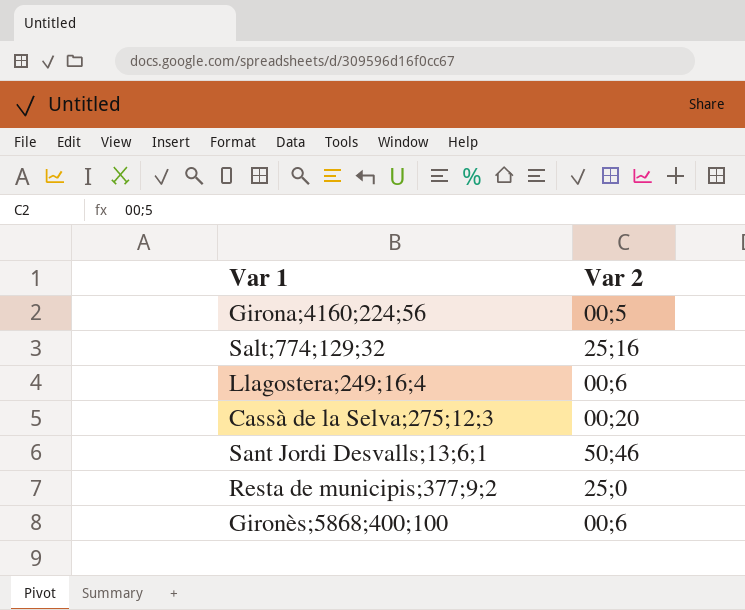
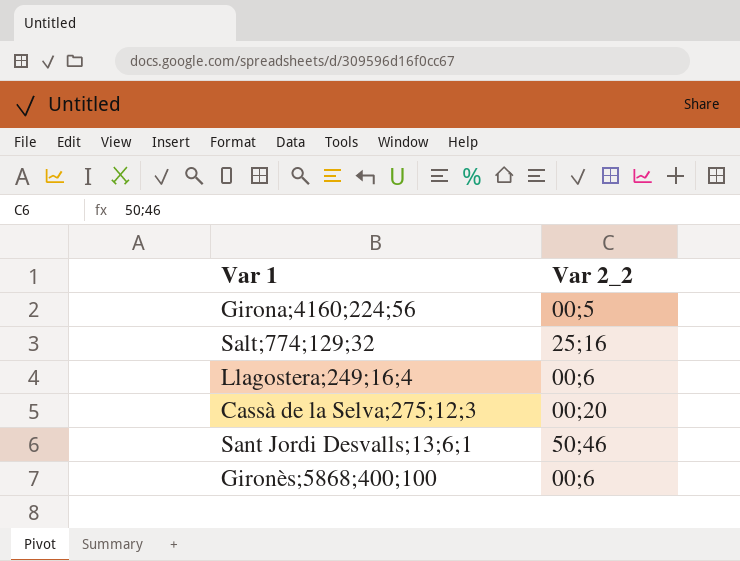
column name: Var 2 -> Var 2_2
row Resta de municipis;377;9;2: 25;0 -> none

